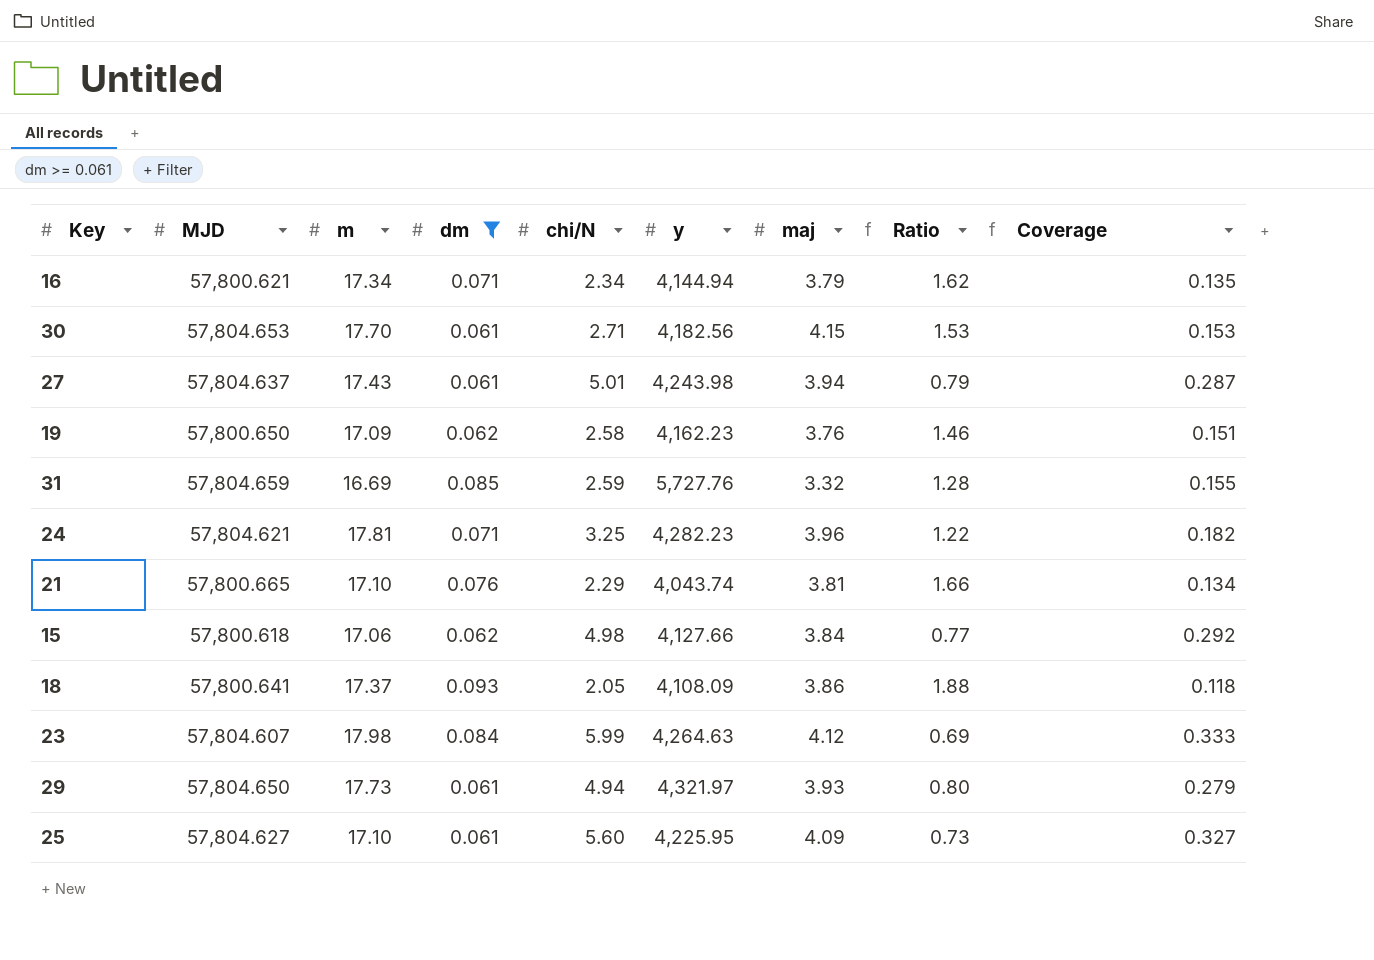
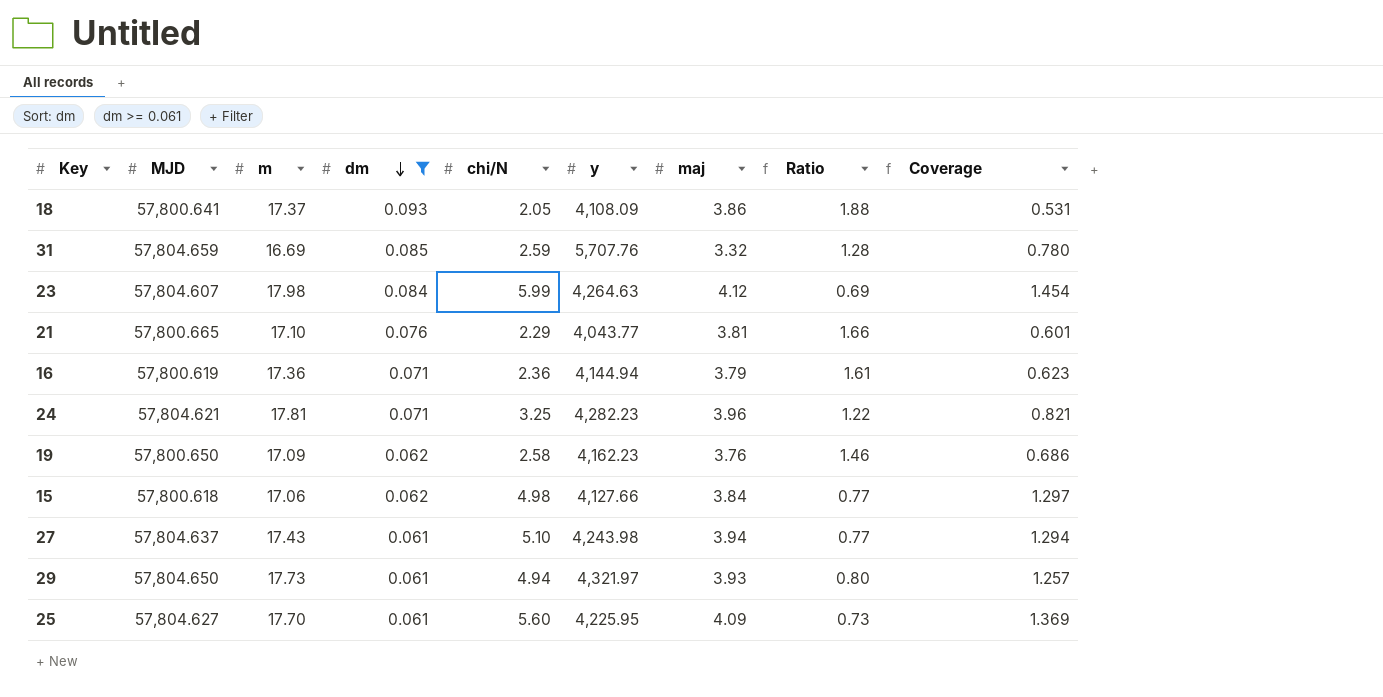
row order: none -> dm descending
column Coverage | formula: [chi/N] / [m] -> [chi/N] / [maj]
row 30: 57,804.653 | 17.70 | 0.061 | 2.71 | 4,182.56 | 4.15 | 1.53 | 0.153 -> none
31 | y: 5,727.76 -> 5,707.76
21 | y: 4,043.74 -> 4,043.77
16 | MJD: 57,800.621 -> 57,800.619
16 | m: 17.34 -> 17.36
16 | chi/N: 2.34 -> 2.36
16 | Ratio: 1.62 -> 1.61
27 | chi/N: 5.01 -> 5.10
27 | Ratio: 0.79 -> 0.77
25 | m: 17.10 -> 17.70

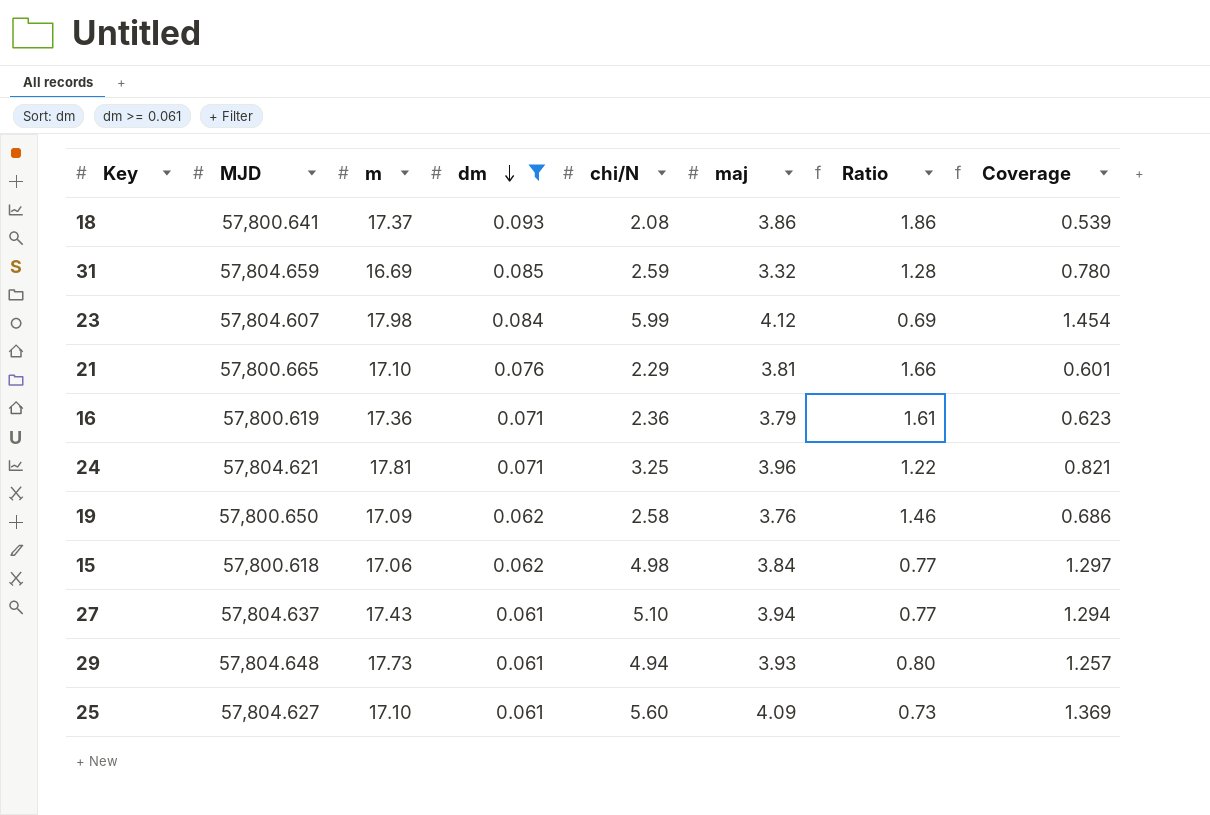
column y | position: 6 -> none
18 | chi/N: 2.05 -> 2.08
18 | Ratio: 1.88 -> 1.86
18 | Coverage: 0.531 -> 0.539
29 | MJD: 57,804.650 -> 57,804.648
25 | m: 17.70 -> 17.10

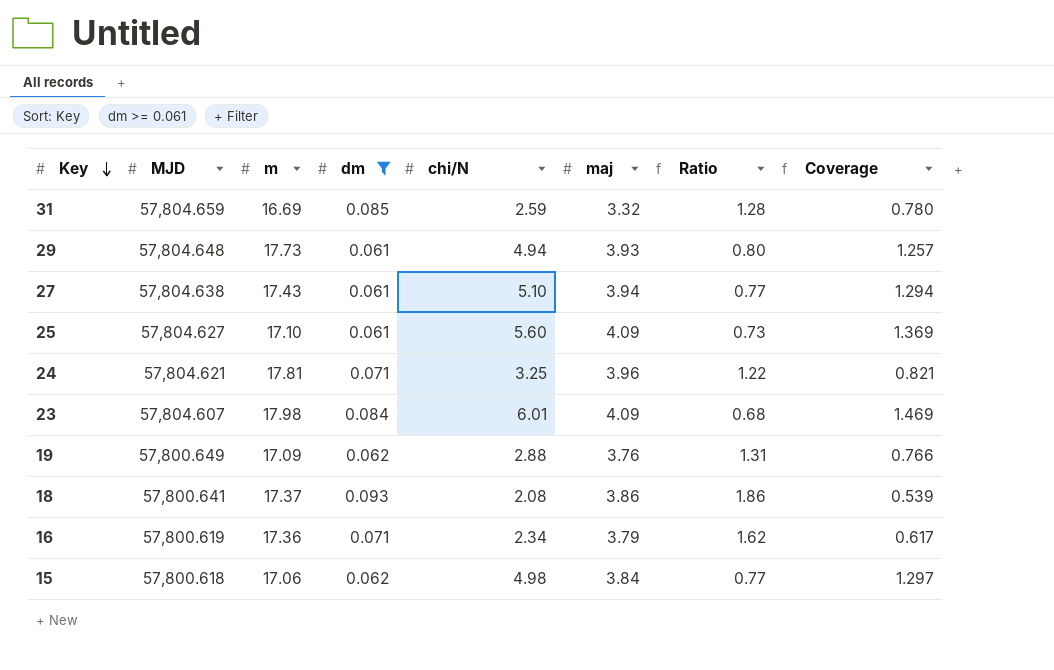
row order: dm descending -> Key descending
row 21: 57,800.665 | 17.10 | 0.076 | 2.29 | 3.81 | 1.66 | 0.601 -> none
27 | MJD: 57,804.637 -> 57,804.638
23 | chi/N: 5.99 -> 6.01
23 | maj: 4.12 -> 4.09
23 | Ratio: 0.69 -> 0.68
23 | Coverage: 1.454 -> 1.469
19 | MJD: 57,800.650 -> 57,800.649
19 | chi/N: 2.58 -> 2.88
19 | Ratio: 1.46 -> 1.31
19 | Coverage: 0.686 -> 0.766
16 | chi/N: 2.36 -> 2.34
16 | Ratio: 1.61 -> 1.62
16 | Coverage: 0.623 -> 0.617

